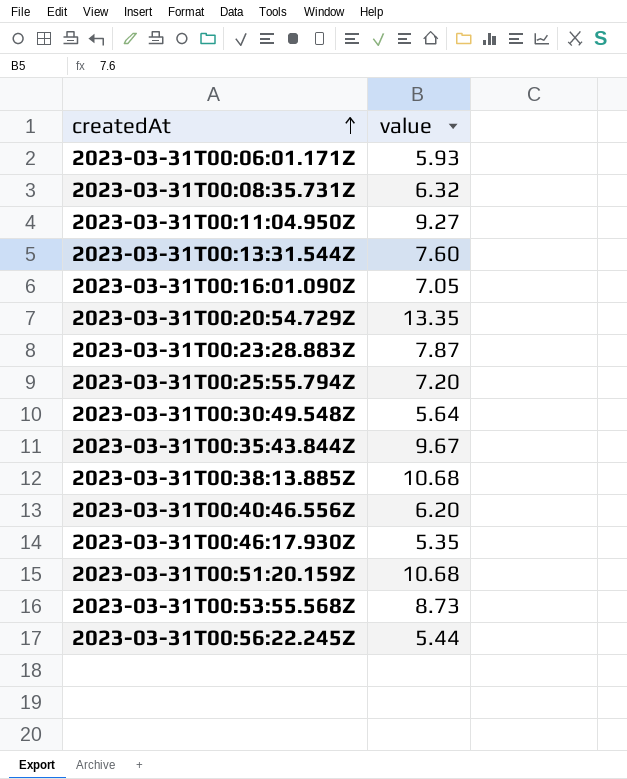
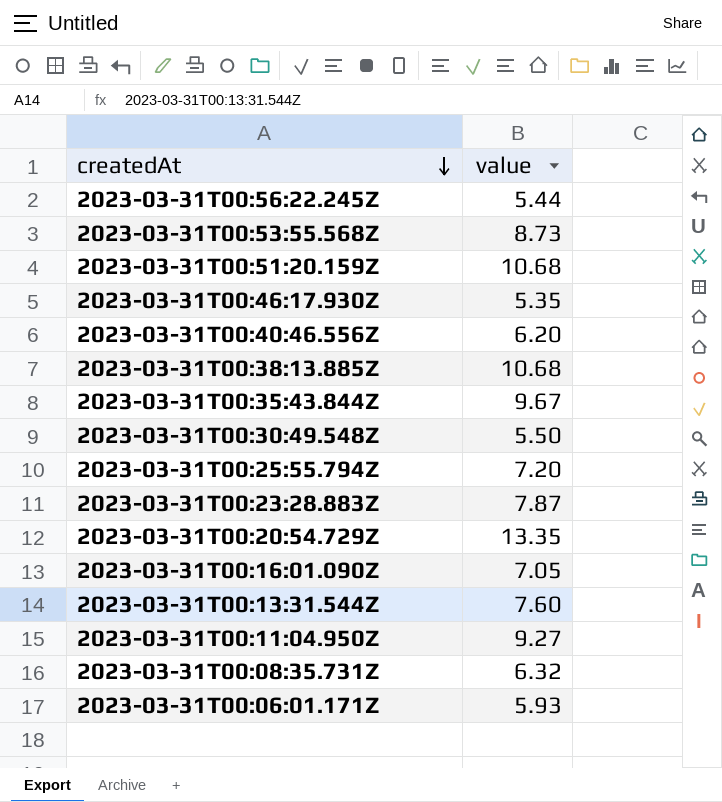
row order: createdAt ascending -> createdAt descending
2023-03-31T00:30:49.548Z | value: 5.64 -> 5.50

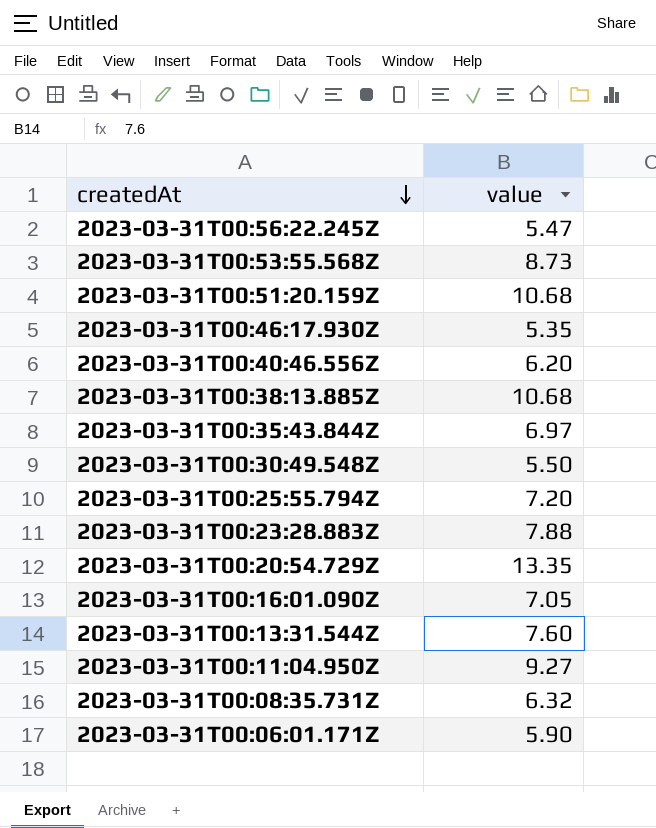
2023-03-31T00:56:22.245Z | value: 5.44 -> 5.47
2023-03-31T00:35:43.844Z | value: 9.67 -> 6.97
2023-03-31T00:23:28.883Z | value: 7.87 -> 7.88
2023-03-31T00:06:01.171Z | value: 5.93 -> 5.90

